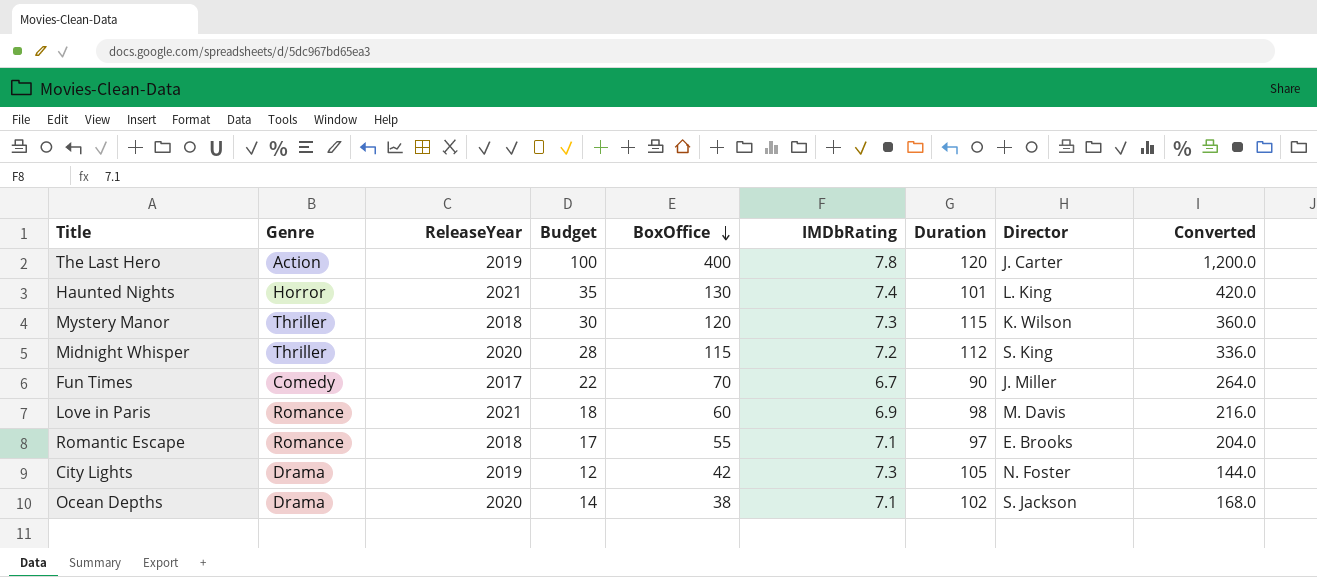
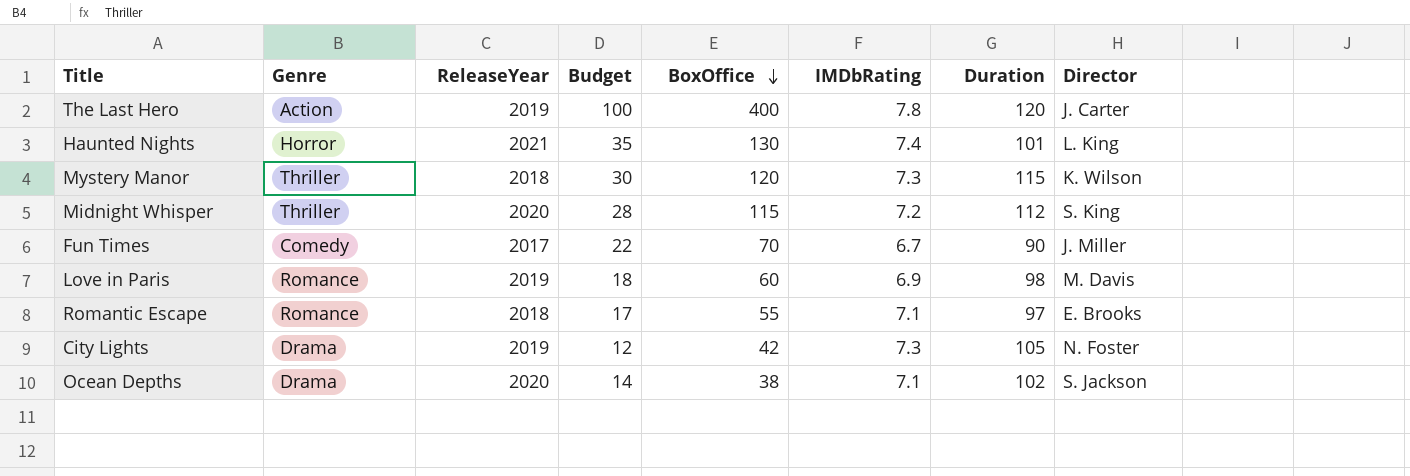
column Converted | formula: [Budget] * 12 -> none
Love in Paris | ReleaseYear: 2021 -> 2019

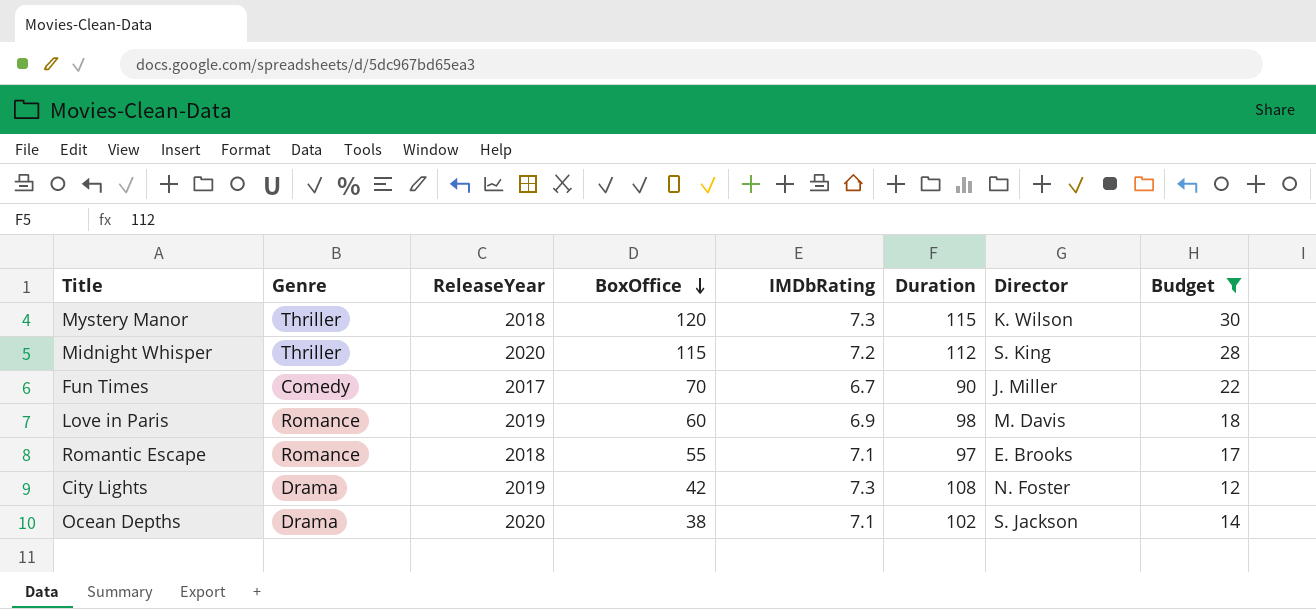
filter: none -> Budget <= 30
column Budget | position: 4 -> 8
City Lights | Duration: 105 -> 108

